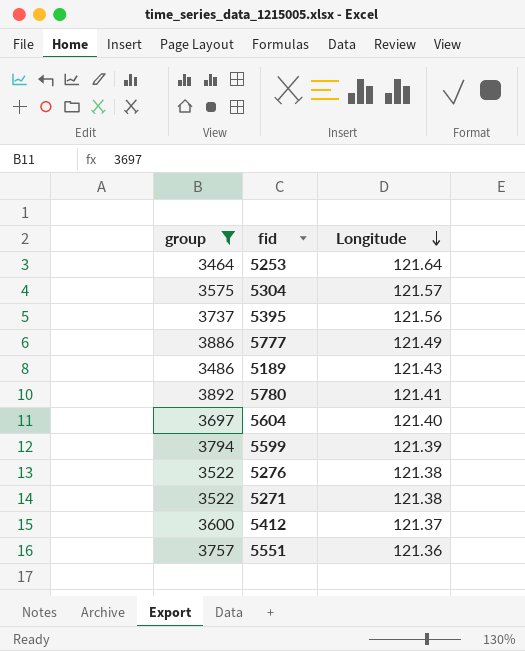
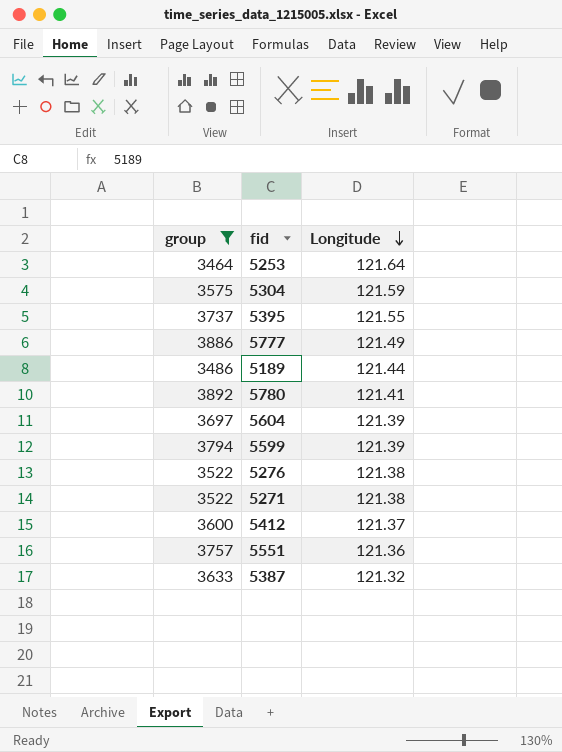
5304 | Longitude: 121.57 -> 121.59
5395 | Longitude: 121.56 -> 121.55
5189 | Longitude: 121.43 -> 121.44
5604 | Longitude: 121.40 -> 121.39
row 5387: none -> 3633 | 121.32

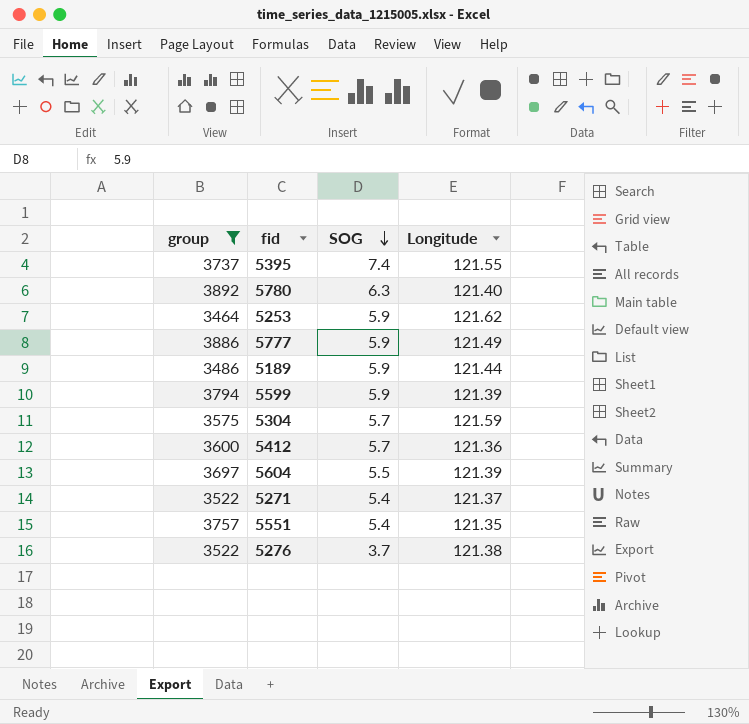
row order: Longitude descending -> SOG descending
column SOG | position: none -> 3
row 5387: 3633 | 121.32 -> none
5780 | Longitude: 121.41 -> 121.40
5253 | Longitude: 121.64 -> 121.62
5412 | Longitude: 121.37 -> 121.36
5271 | Longitude: 121.38 -> 121.37
5551 | Longitude: 121.36 -> 121.35

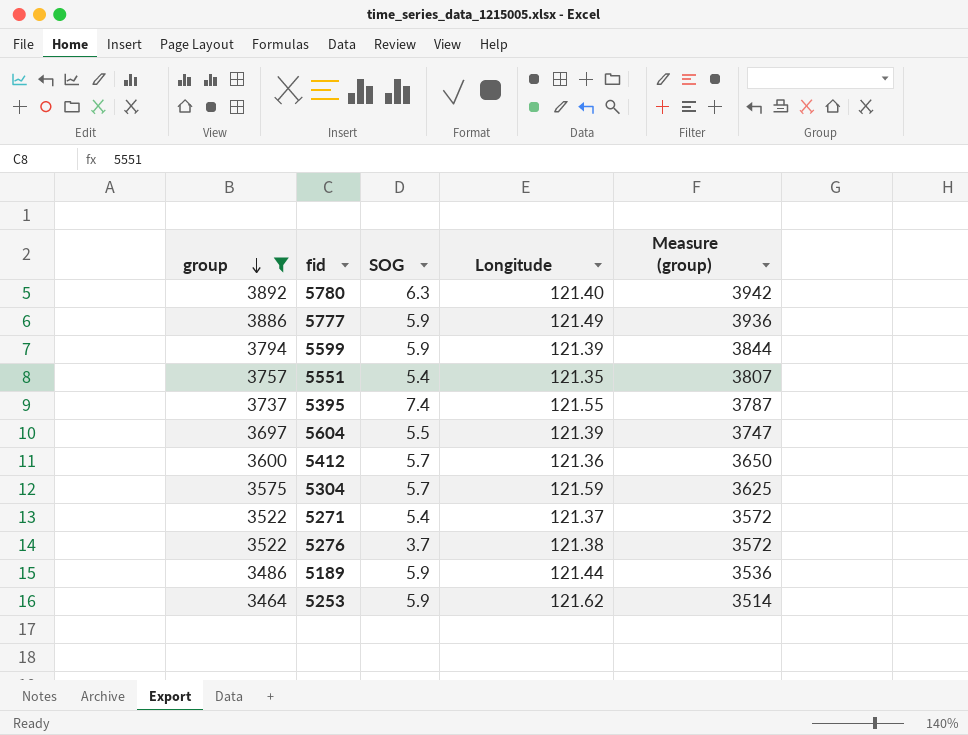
row order: SOG descending -> group descending
column Measure (group) | formula: none -> [group] + 50

